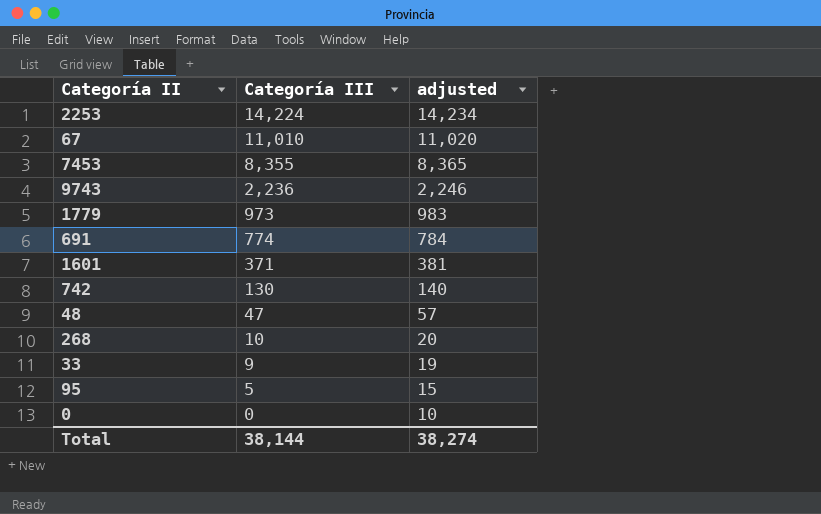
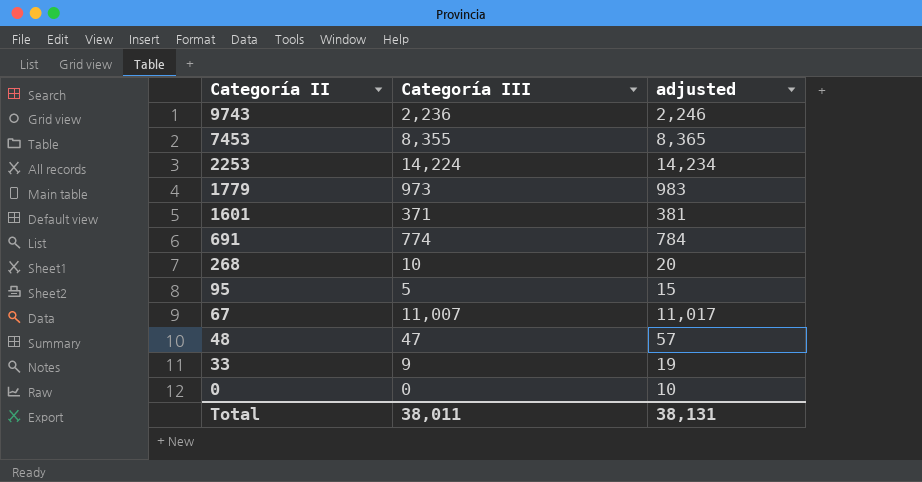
row order: Categoría III descending -> Categoría II descending
row 742: 130 | 140 -> none
67 | Categoría III: 11,010 -> 11,007
67 | adjusted: 11,020 -> 11,017
Total | Categoría III: 38,144 -> 38,011
Total | adjusted: 38,274 -> 38,131

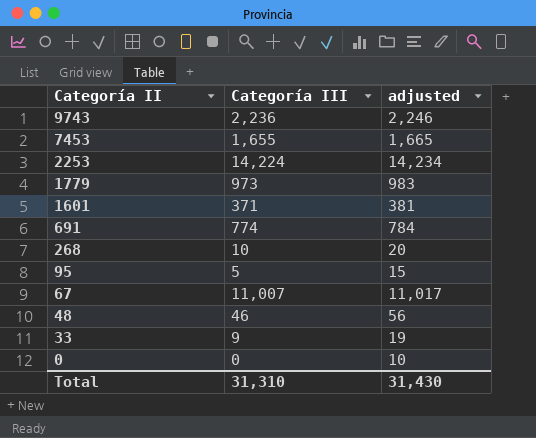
7453 | Categoría III: 8,355 -> 1,655
7453 | adjusted: 8,365 -> 1,665
48 | Categoría III: 47 -> 46
48 | adjusted: 57 -> 56
Total | Categoría III: 38,011 -> 31,310
Total | adjusted: 38,131 -> 31,430

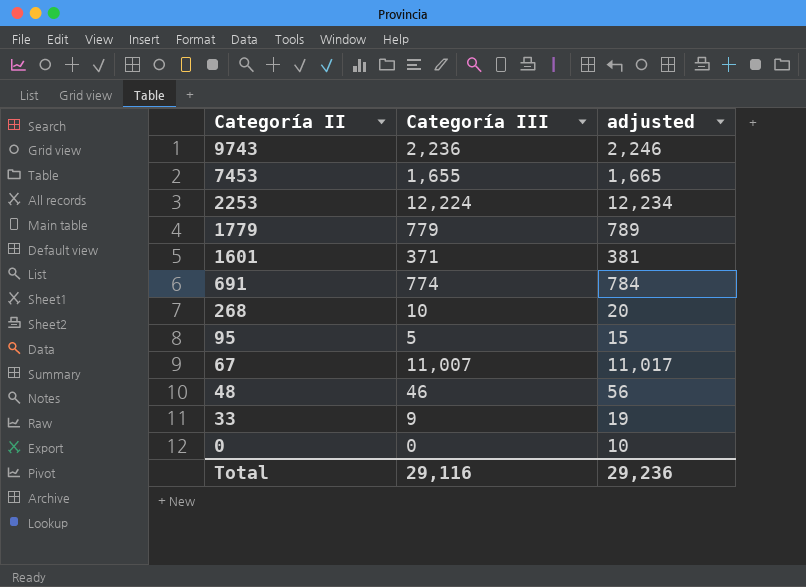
2253 | Categoría III: 14,224 -> 12,224
2253 | adjusted: 14,234 -> 12,234
1779 | Categoría III: 973 -> 779
1779 | adjusted: 983 -> 789
Total | Categoría III: 31,310 -> 29,116
Total | adjusted: 31,430 -> 29,236

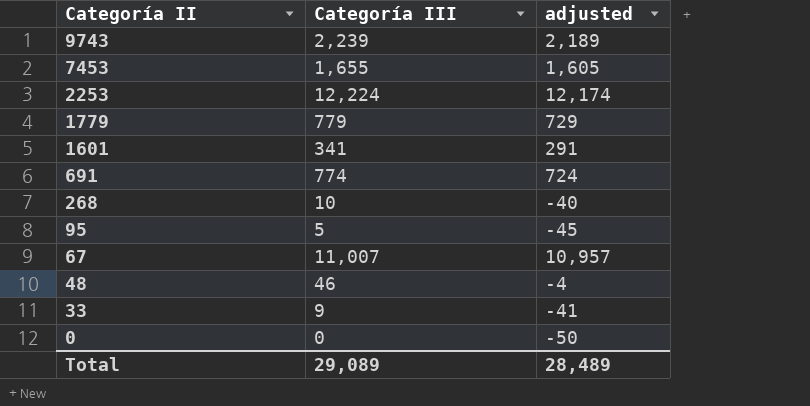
column adjusted | formula: [Categoría III] + 10 -> [Categoría III] - 50
9743 | Categoría III: 2,236 -> 2,239
1601 | Categoría III: 371 -> 341
Total | Categoría III: 29,116 -> 29,089
Total | adjusted: 29,236 -> 28,489

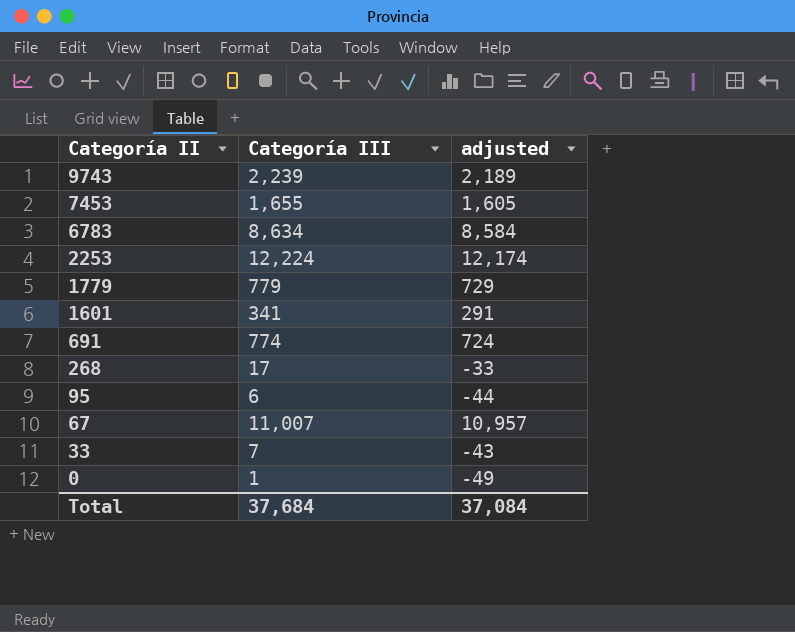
row 48: 46 | -4 -> none
row 6783: none -> 8,634 | 8,584
268 | Categoría III: 10 -> 17
268 | adjusted: -40 -> -33
95 | Categoría III: 5 -> 6
95 | adjusted: -45 -> -44
33 | Categoría III: 9 -> 7
33 | adjusted: -41 -> -43
0 | Categoría III: 0 -> 1
0 | adjusted: -50 -> -49
Total | Categoría III: 29,089 -> 37,684
Total | adjusted: 28,489 -> 37,084

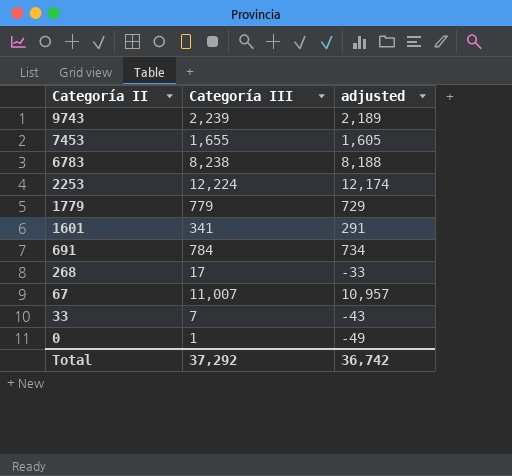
row 95: 6 | -44 -> none
6783 | Categoría III: 8,634 -> 8,238
6783 | adjusted: 8,584 -> 8,188
691 | Categoría III: 774 -> 784
691 | adjusted: 724 -> 734
Total | Categoría III: 37,684 -> 37,292
Total | adjusted: 37,084 -> 36,742

